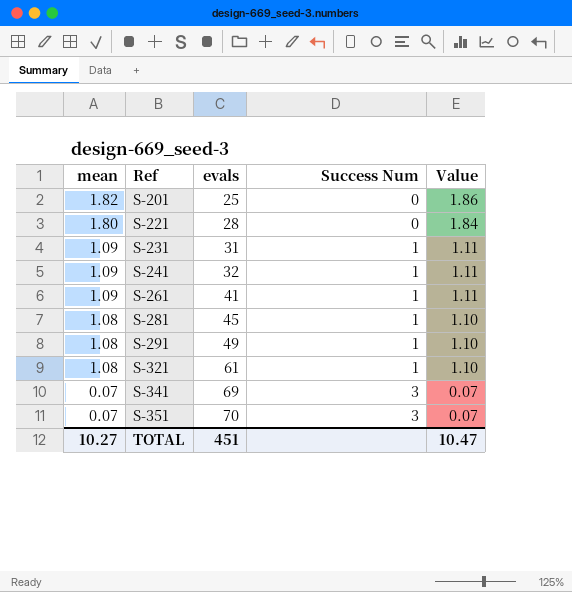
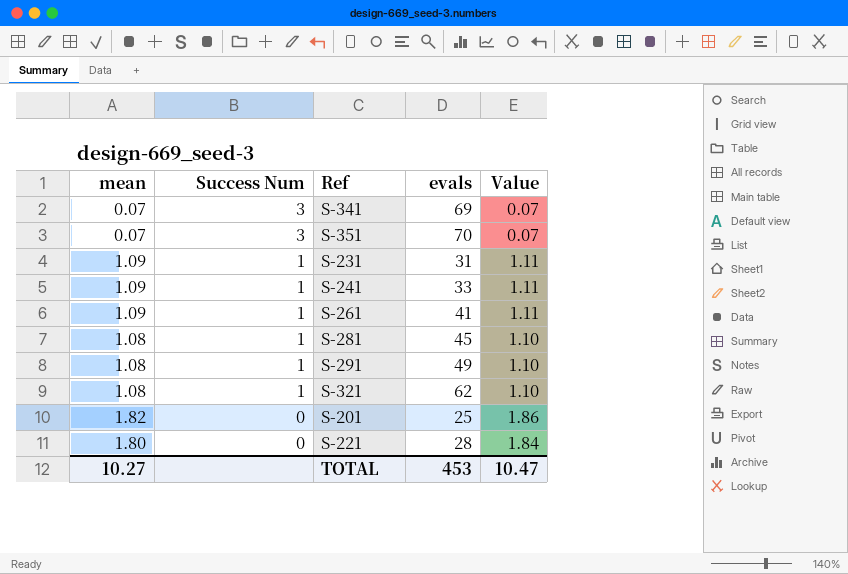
row order: mean descending -> Success Num descending
column Success Num | position: 4 -> 2
S-241 | evals: 32 -> 33
S-321 | evals: 61 -> 62
TOTAL | evals: 451 -> 453

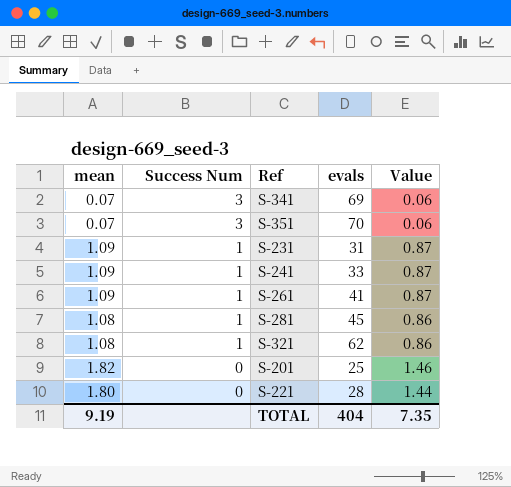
column Value | formula: [mean] * 1.02 -> [mean] * 0.8
row S-291: 1.08 | 1 | 49 | 1.10 -> none
TOTAL | mean: 10.27 -> 9.19
TOTAL | evals: 453 -> 404
TOTAL | Value: 10.47 -> 7.35

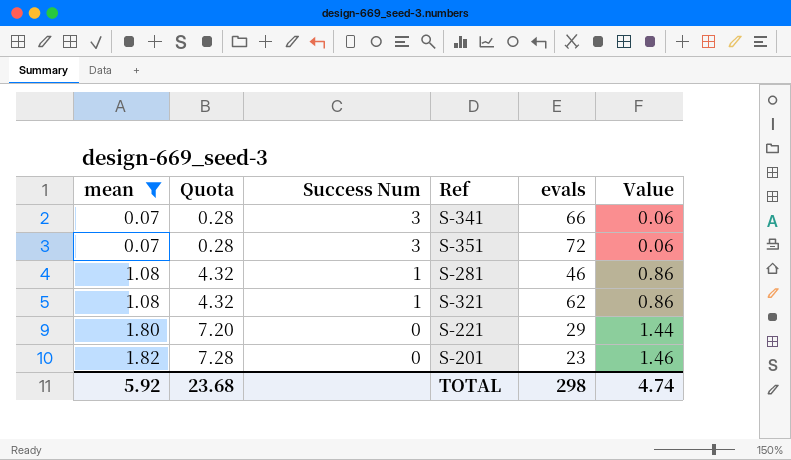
filter: none -> mean != 1.09
row order: Success Num descending -> mean ascending
column Quota | formula: none -> [mean] * 4
S-341 | evals: 69 -> 66
S-351 | evals: 70 -> 72
S-281 | evals: 45 -> 46
S-221 | evals: 28 -> 29
S-201 | evals: 25 -> 23
TOTAL | mean: 9.19 -> 5.92
TOTAL | evals: 404 -> 298
TOTAL | Value: 7.35 -> 4.74

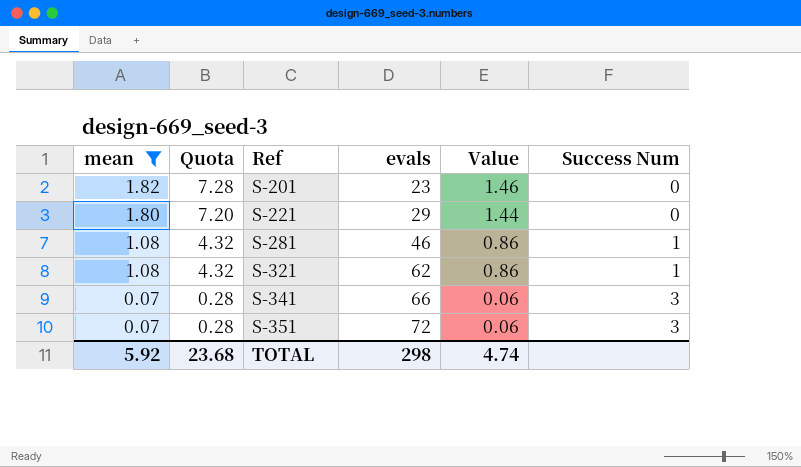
row order: mean ascending -> mean descending
column Success Num | position: 3 -> 6

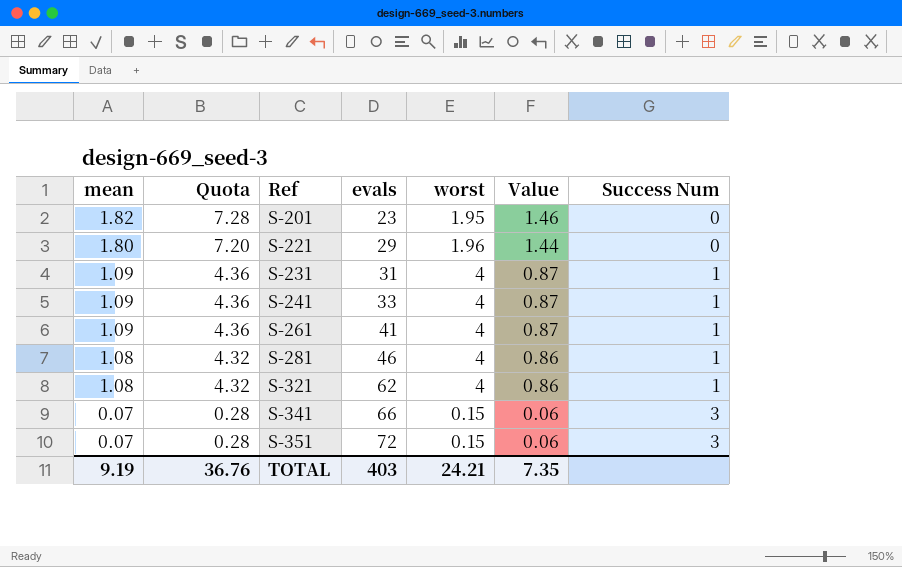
filter: mean != 1.09 -> none
column worst | position: none -> 5
TOTAL | mean: 5.92 -> 9.19
TOTAL | Quota: 23.68 -> 36.76
TOTAL | evals: 298 -> 403
TOTAL | Value: 4.74 -> 7.35

